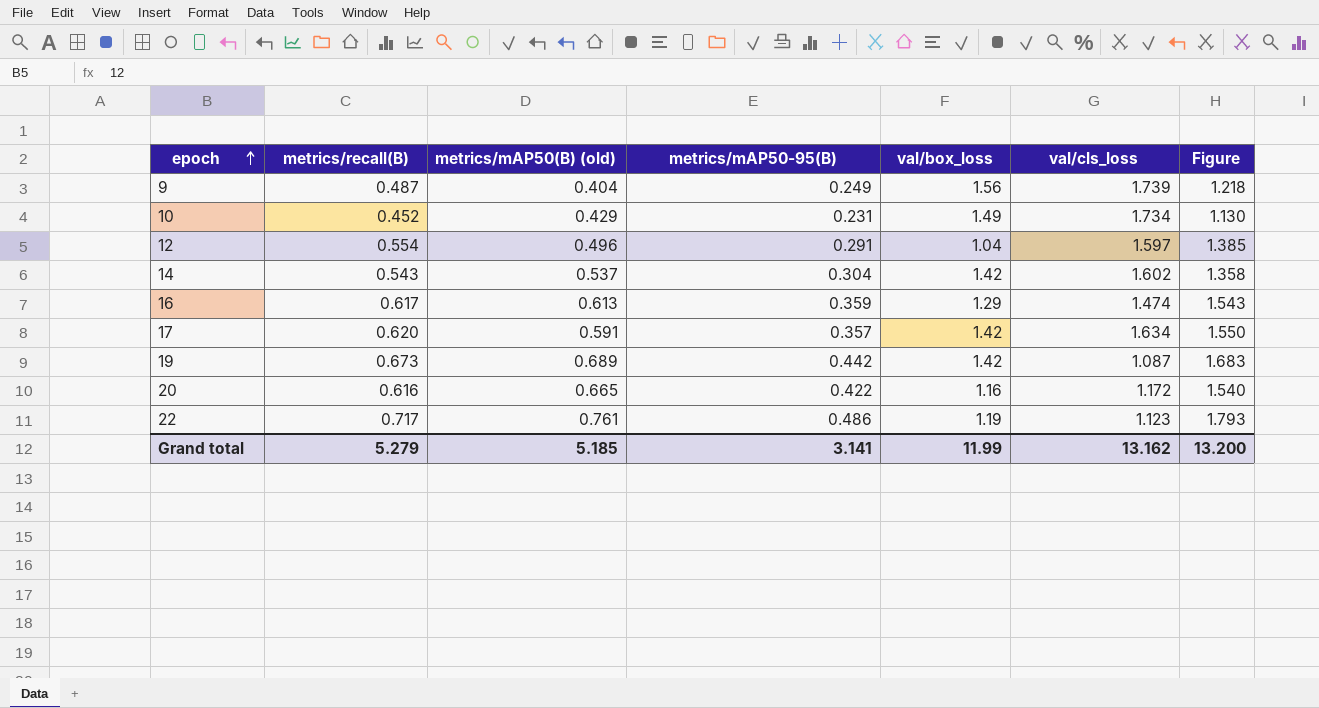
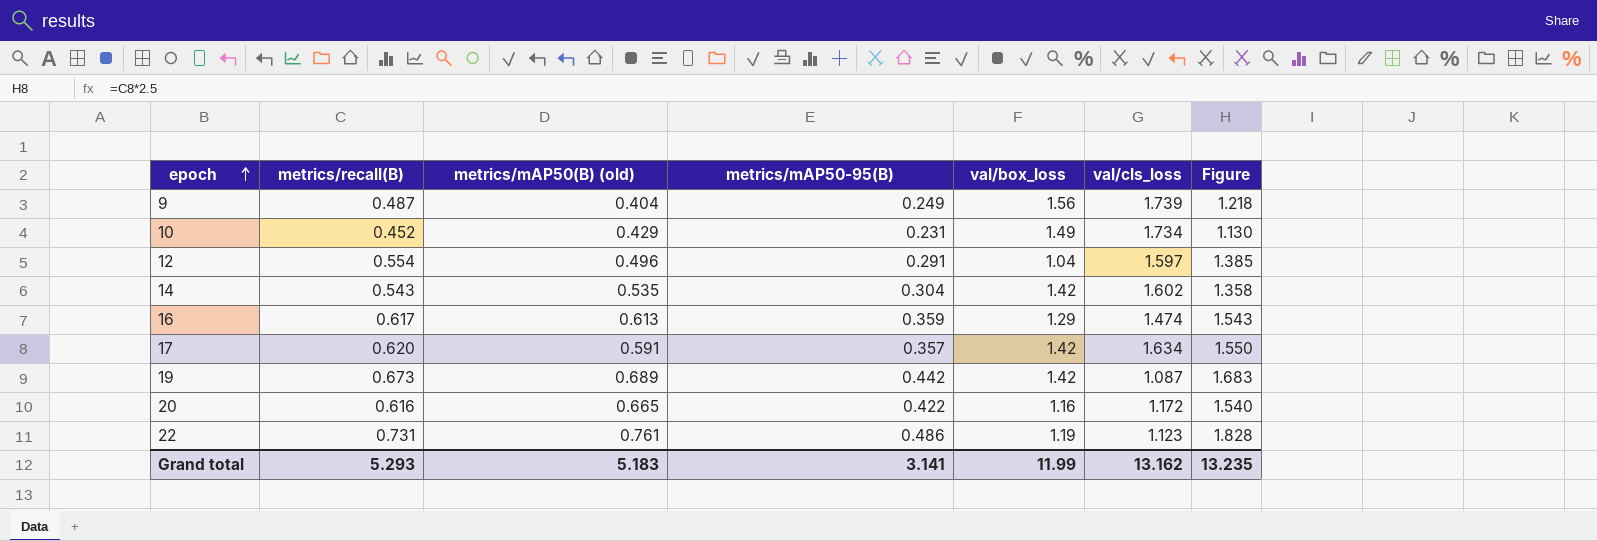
14 | metrics/mAP50(B) (old): 0.537 -> 0.535
22 | metrics/recall(B): 0.717 -> 0.731
22 | Figure: 1.793 -> 1.828
Grand total | metrics/recall(B): 5.279 -> 5.293
Grand total | metrics/mAP50(B) (old): 5.185 -> 5.183
Grand total | Figure: 13.200 -> 13.235

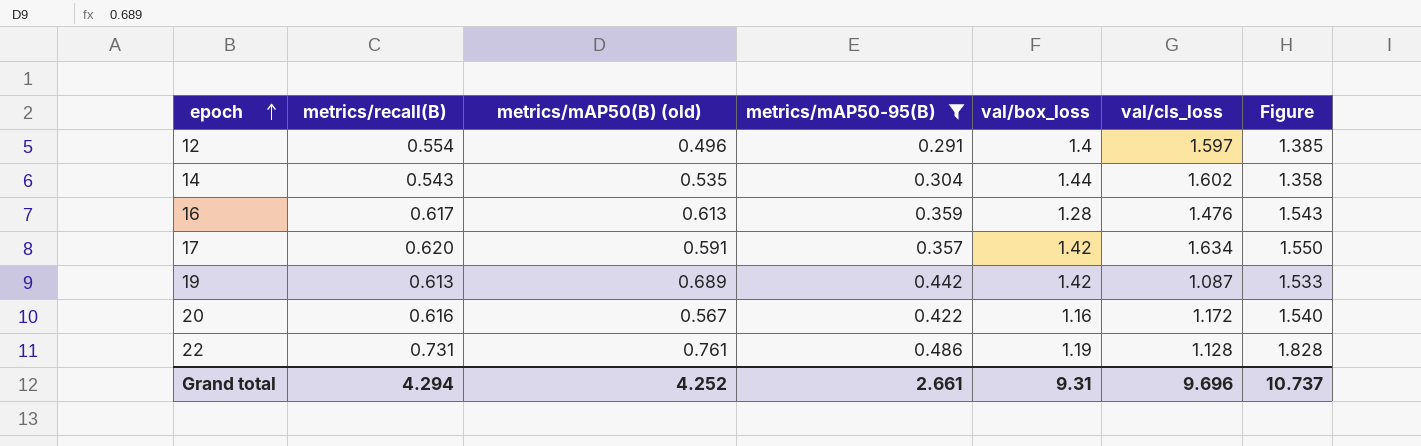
filter: none -> metrics/mAP50-95(B) >= 0.291
12 | val/box_loss: 1.04 -> 1.4
14 | val/box_loss: 1.42 -> 1.44
16 | val/box_loss: 1.29 -> 1.28
16 | val/cls_loss: 1.474 -> 1.476
19 | metrics/recall(B): 0.673 -> 0.613
19 | Figure: 1.683 -> 1.533
20 | metrics/mAP50(B) (old): 0.665 -> 0.567
22 | val/cls_loss: 1.123 -> 1.128
Grand total | metrics/recall(B): 5.293 -> 4.294
Grand total | metrics/mAP50(B) (old): 5.183 -> 4.252
Grand total | metrics/mAP50-95(B): 3.141 -> 2.661
Grand total | val/box_loss: 11.99 -> 9.31
Grand total | val/cls_loss: 13.162 -> 9.696
Grand total | Figure: 13.235 -> 10.737

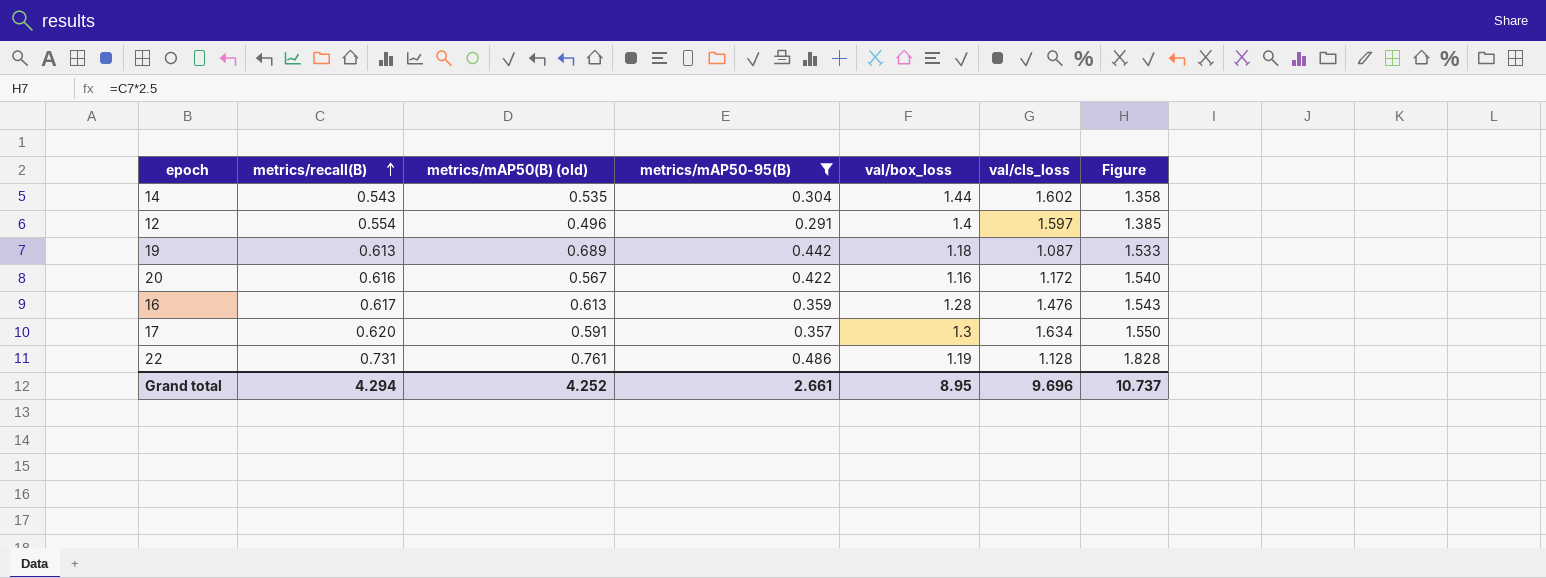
row order: epoch ascending -> metrics/recall(B) ascending
19 | val/box_loss: 1.42 -> 1.18
17 | val/box_loss: 1.42 -> 1.3
Grand total | val/box_loss: 9.31 -> 8.95

